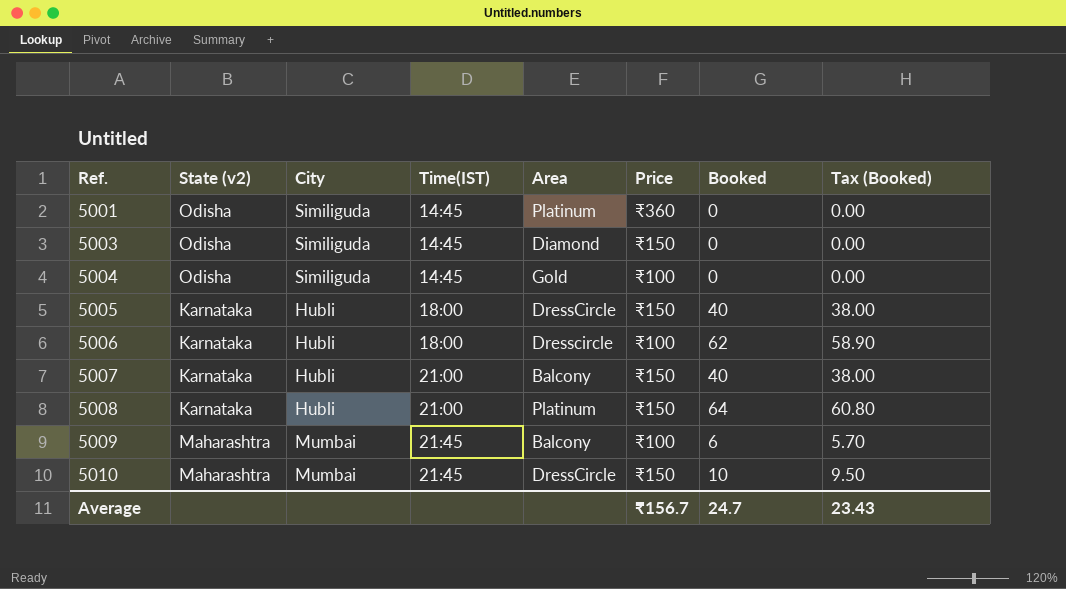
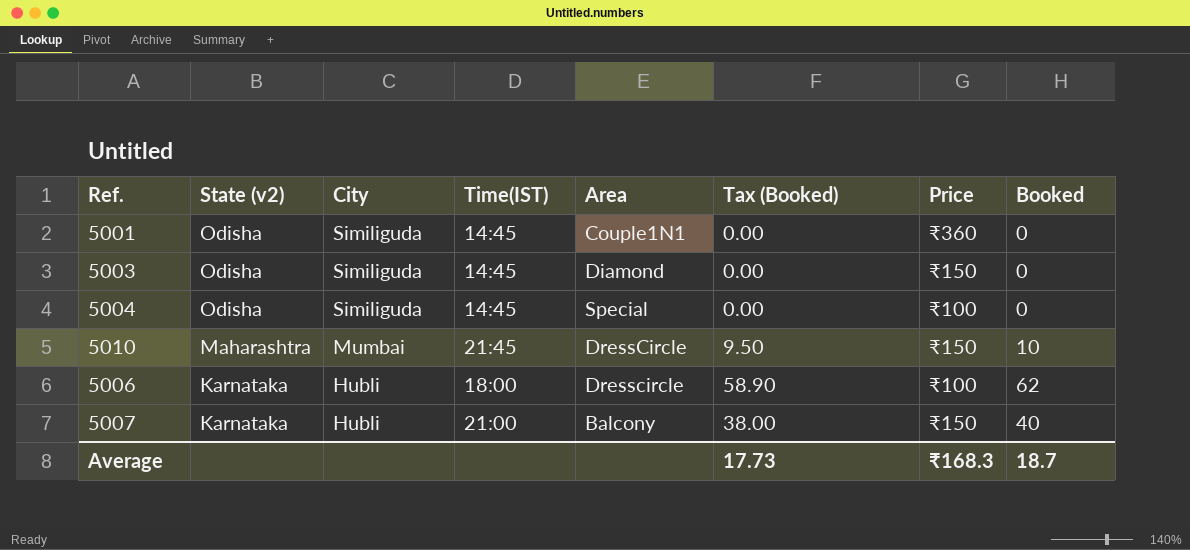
row order: Ref. ascending -> State (v2) descending
column Tax (Booked) | position: 8 -> 6
row 5005: Karnataka | Hubli | 18:00 | DressCircle | ₹150 | 40 | 38.00 -> none
row 5008: Karnataka | Hubli | 21:00 | Platinum | ₹150 | 64 | 60.80 -> none
row 5009: Maharashtra | Mumbai | 21:45 | Balcony | ₹100 | 6 | 5.70 -> none
5001 | Area: Platinum -> Couple1N1
5004 | Area: Gold -> Special
Average | Tax (Booked): 23.43 -> 17.73
Average | Price: ₹156.7 -> ₹168.3
Average | Booked: 24.7 -> 18.7

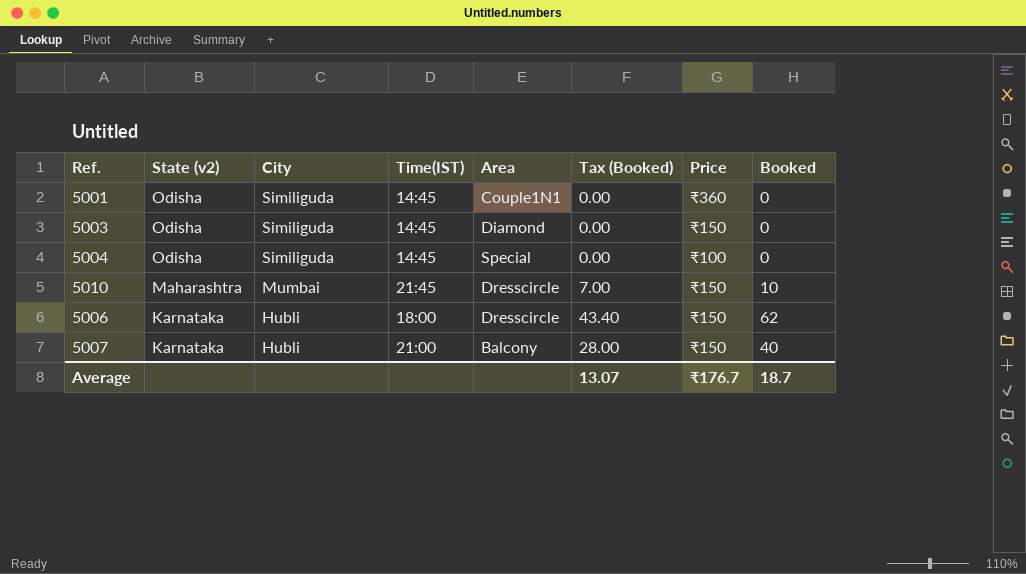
column Tax (Booked) | formula: [Booked] * 0.95 -> [Booked] * 0.7
5010 | Area: DressCircle -> Dresscircle
5006 | Price: ₹100 -> ₹150
Average | Tax (Booked): 17.73 -> 13.07
Average | Price: ₹168.3 -> ₹176.7

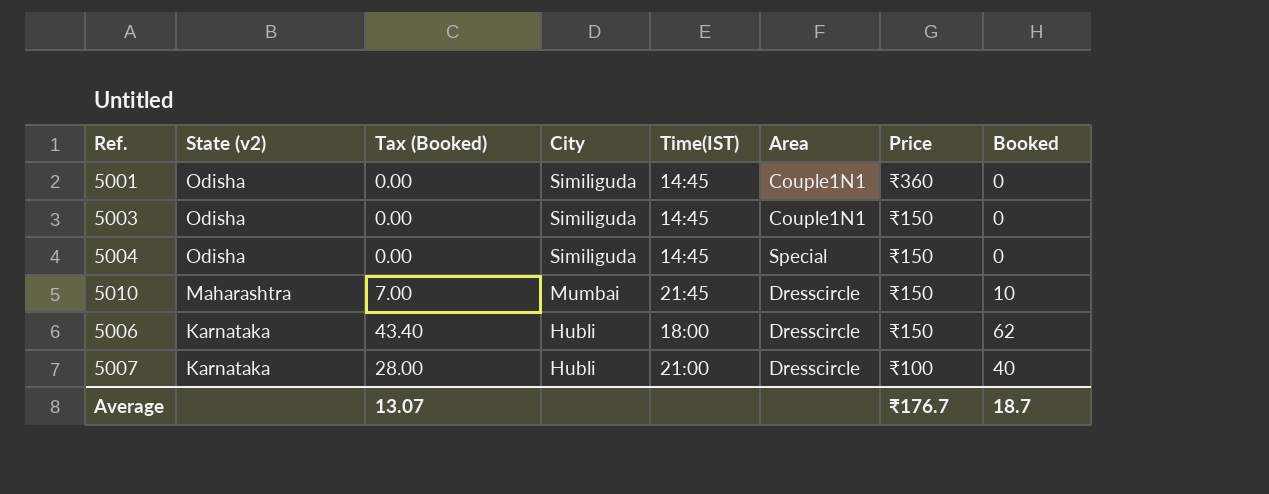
column Tax (Booked) | position: 6 -> 3
5003 | Area: Diamond -> Couple1N1
5004 | Price: ₹100 -> ₹150
5007 | Area: Balcony -> Dresscircle
5007 | Price: ₹150 -> ₹100

